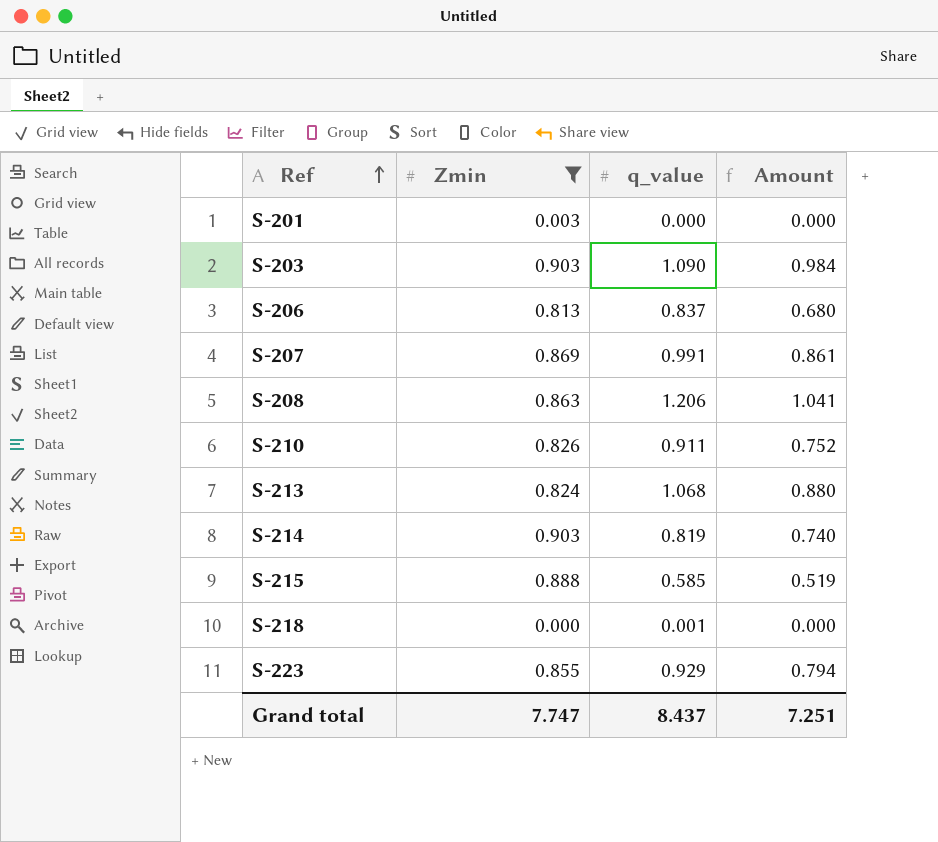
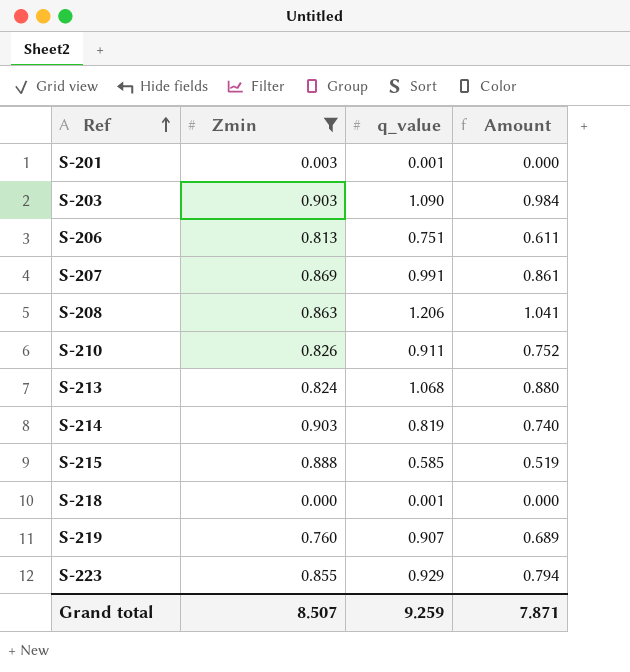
S-201 | q_value: 0.000 -> 0.001
S-206 | q_value: 0.837 -> 0.751
S-206 | Amount: 0.680 -> 0.611
row S-219: none -> 0.760 | 0.907 | 0.689
Grand total | Zmin: 7.747 -> 8.507
Grand total | q_value: 8.437 -> 9.259
Grand total | Amount: 7.251 -> 7.871

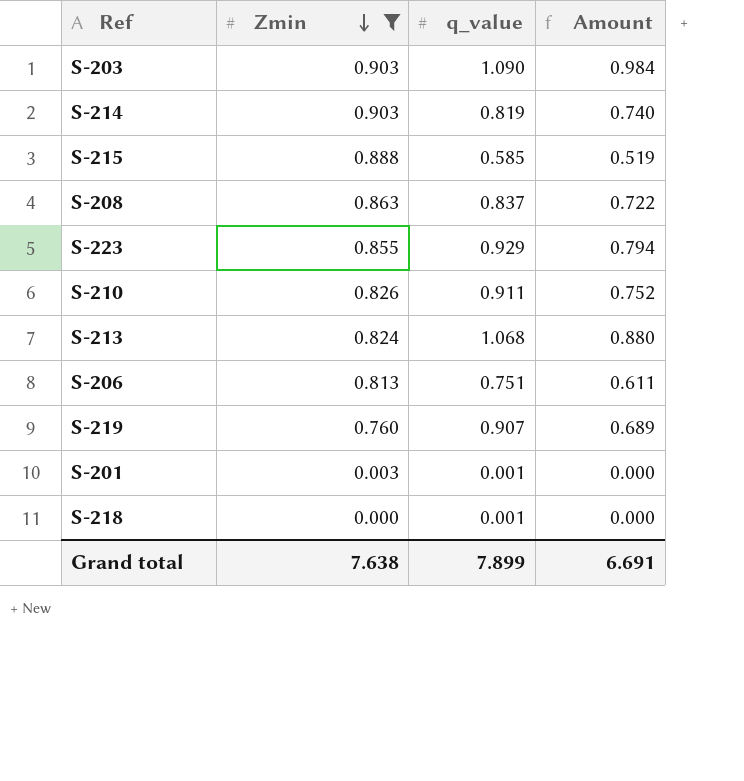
row order: Ref ascending -> Zmin descending
row S-207: 0.869 | 0.991 | 0.861 -> none
S-208 | q_value: 1.206 -> 0.837
S-208 | Amount: 1.041 -> 0.722
Grand total | Zmin: 8.507 -> 7.638
Grand total | q_value: 9.259 -> 7.899
Grand total | Amount: 7.871 -> 6.691

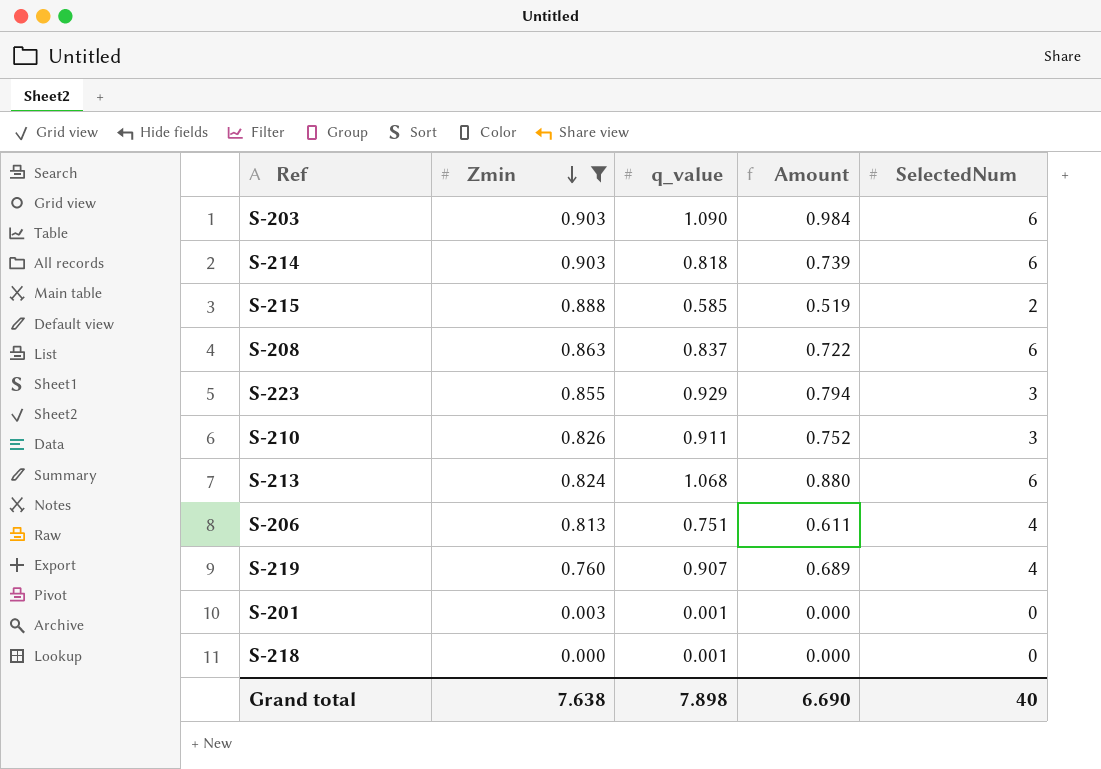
column SelectedNum | position: none -> 5
S-214 | q_value: 0.819 -> 0.818
S-214 | Amount: 0.740 -> 0.739
Grand total | q_value: 7.899 -> 7.898
Grand total | Amount: 6.691 -> 6.690

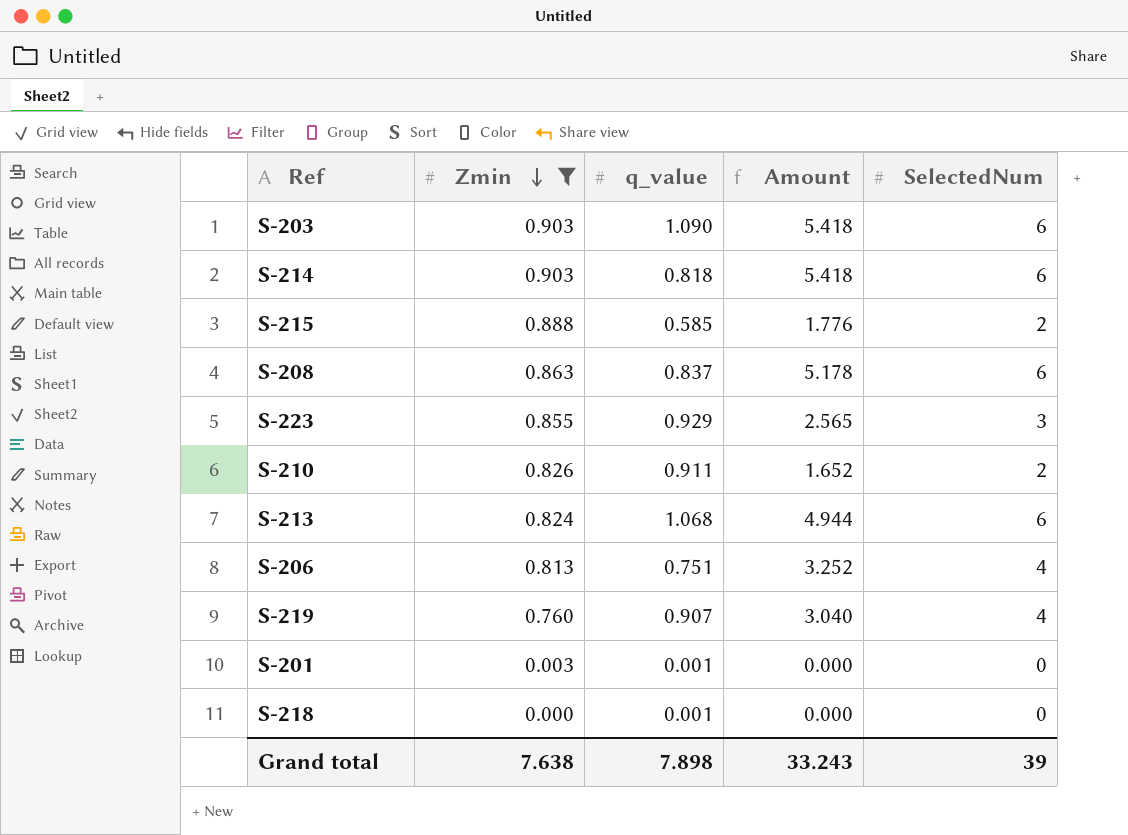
column Amount | formula: [Zmin] * [q_value] -> [Zmin] * [SelectedNum]
S-210 | SelectedNum: 3 -> 2
Grand total | Amount: 6.690 -> 33.243
Grand total | SelectedNum: 40 -> 39

